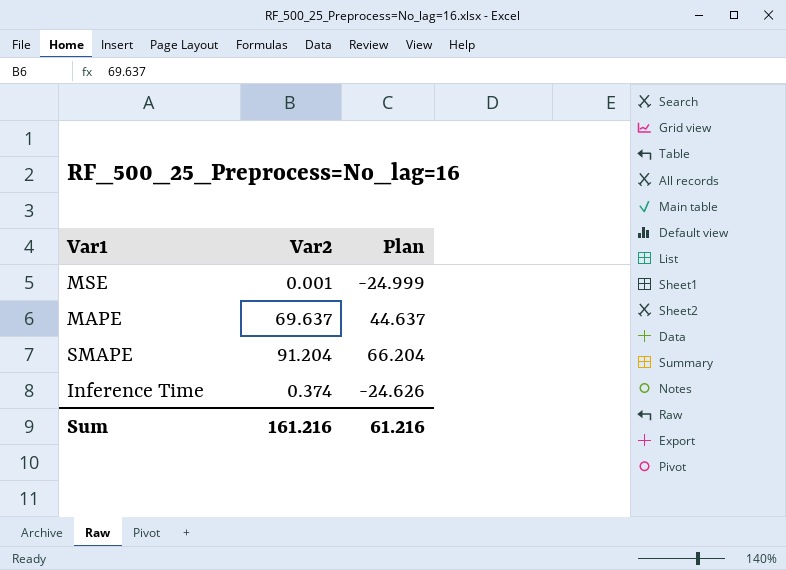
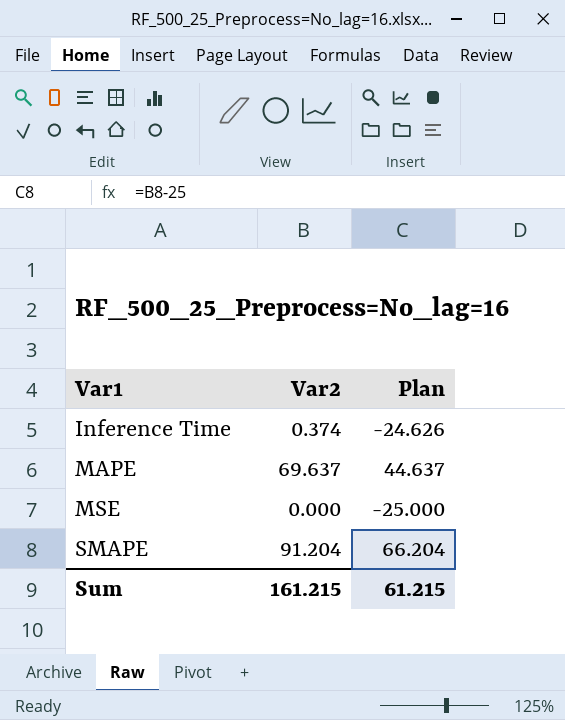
row order: none -> Var1 ascending
MSE | Var2: 0.001 -> 0.000
MSE | Plan: -24.999 -> -25.000
Sum | Var2: 161.216 -> 161.215
Sum | Plan: 61.216 -> 61.215

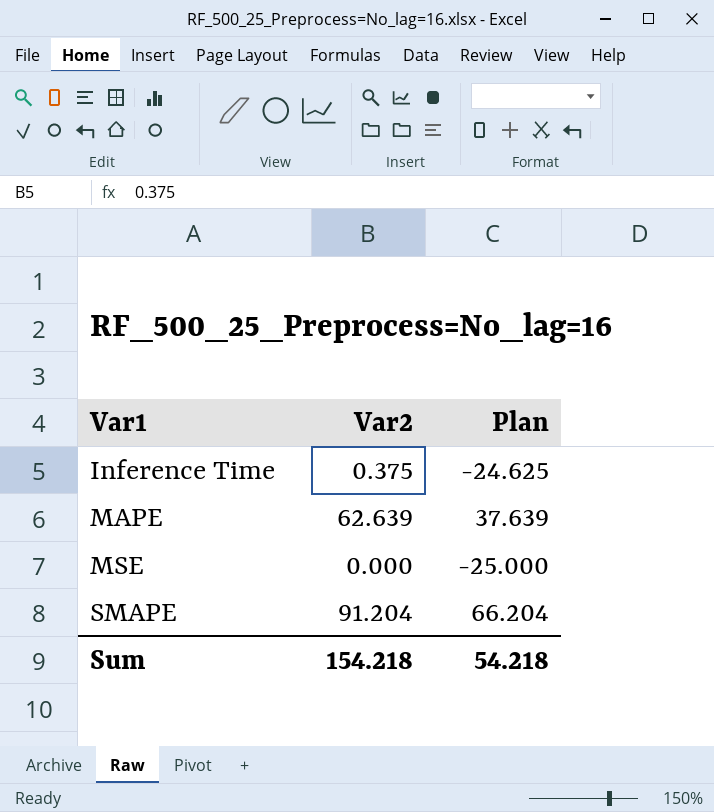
Inference Time | Var2: 0.374 -> 0.375
Inference Time | Plan: -24.626 -> -24.625
MAPE | Var2: 69.637 -> 62.639
MAPE | Plan: 44.637 -> 37.639
Sum | Var2: 161.215 -> 154.218
Sum | Plan: 61.215 -> 54.218

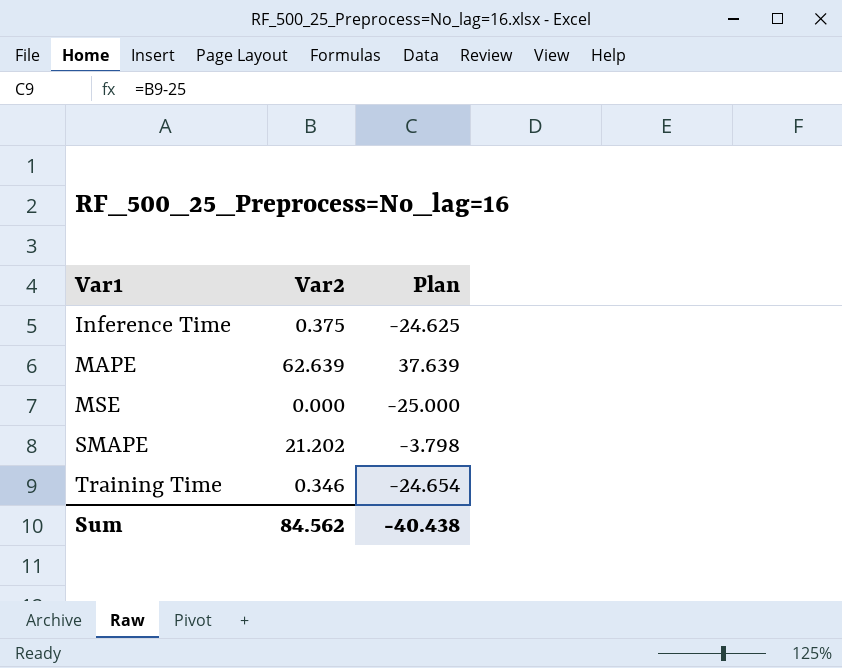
SMAPE | Var2: 91.204 -> 21.202
SMAPE | Plan: 66.204 -> -3.798
row Training Time: none -> 0.346 | -24.654
Sum | Var2: 154.218 -> 84.562
Sum | Plan: 54.218 -> -40.438

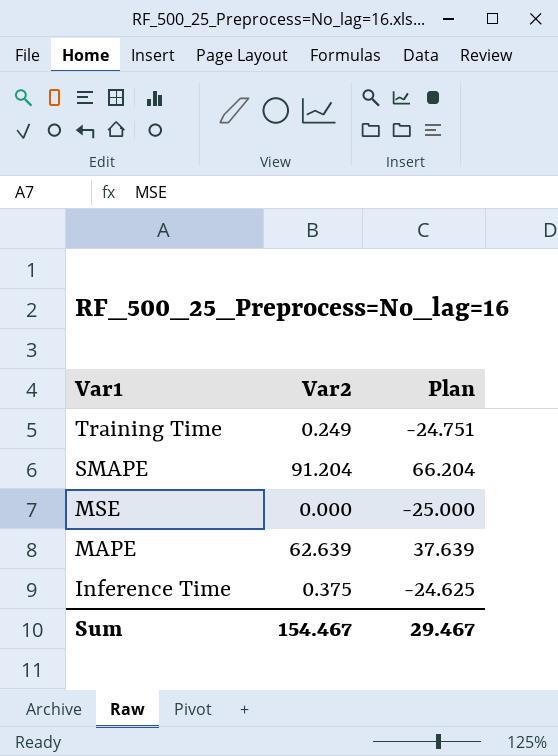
row order: Var1 ascending -> Var1 descending
Training Time | Var2: 0.346 -> 0.249
Training Time | Plan: -24.654 -> -24.751
SMAPE | Var2: 21.202 -> 91.204
SMAPE | Plan: -3.798 -> 66.204
Sum | Var2: 84.562 -> 154.467
Sum | Plan: -40.438 -> 29.467

